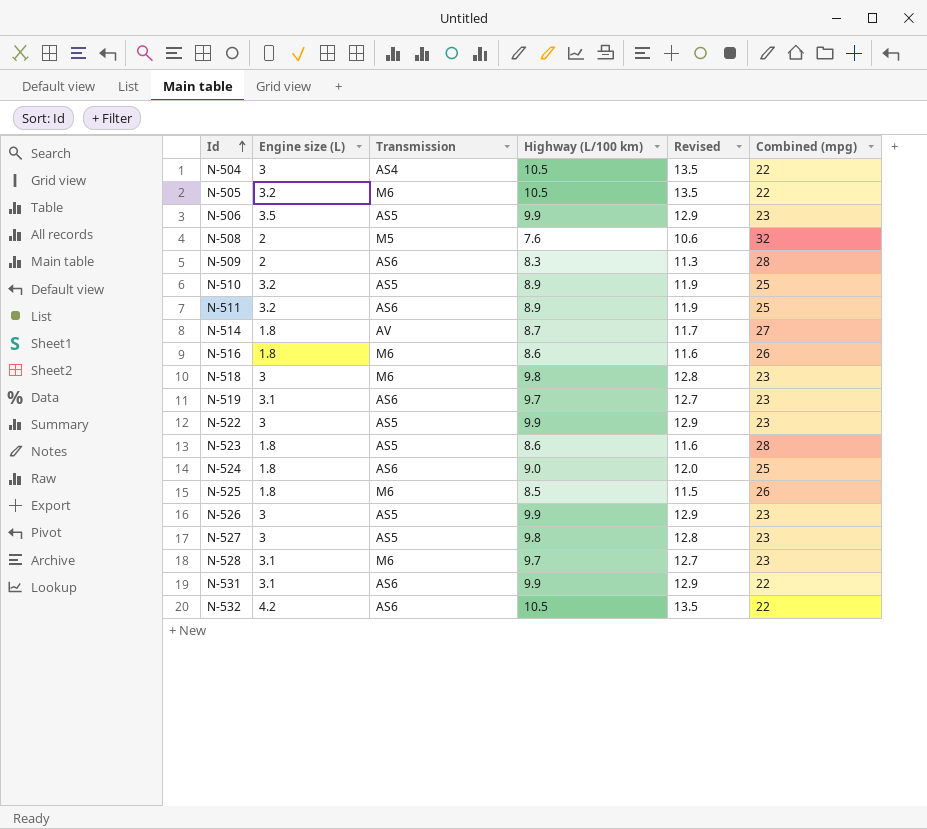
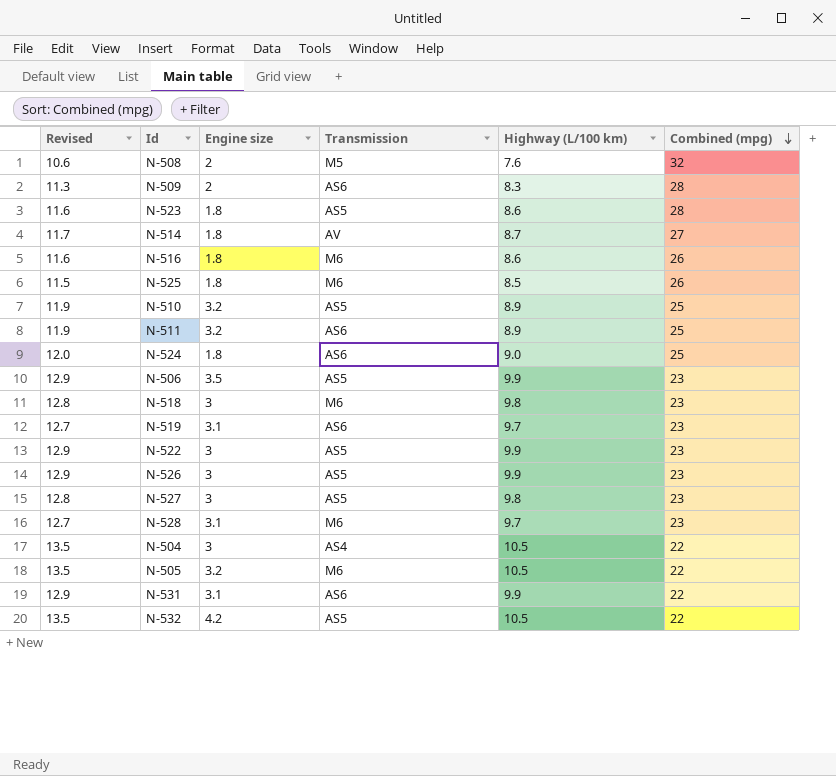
row order: Id ascending -> Combined (mpg) descending
column Revised | position: 5 -> 1
column name: Engine size (L) -> Engine size
N-532 | Transmission: AS6 -> AS5

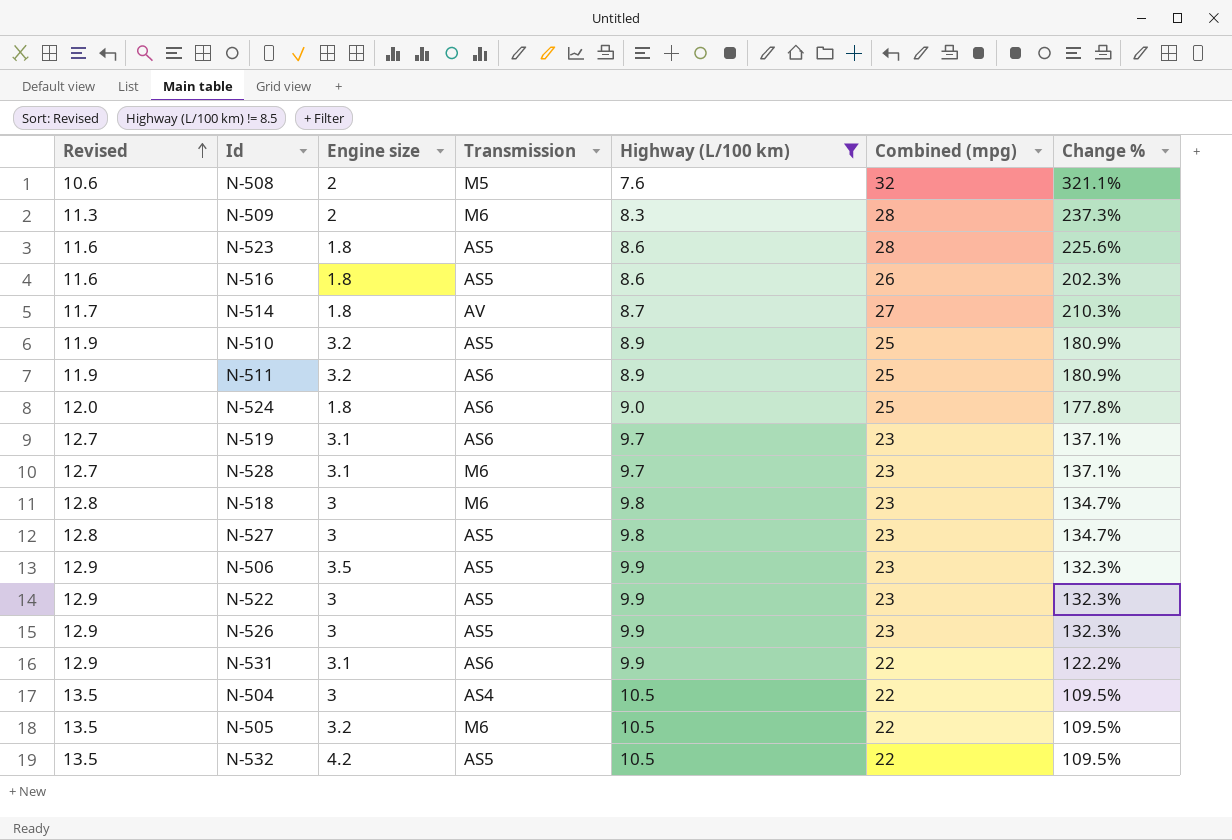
filter: none -> Highway (L/100 km) != 8.5
row order: Combined (mpg) descending -> Revised ascending
column Change % | formula: none -> ([Combined (mpg)] - [Highway (L/100 km)]) / [Highway (L/100 km)]
N-509 | Transmission: AS6 -> M6
N-516 | Transmission: M6 -> AS5

